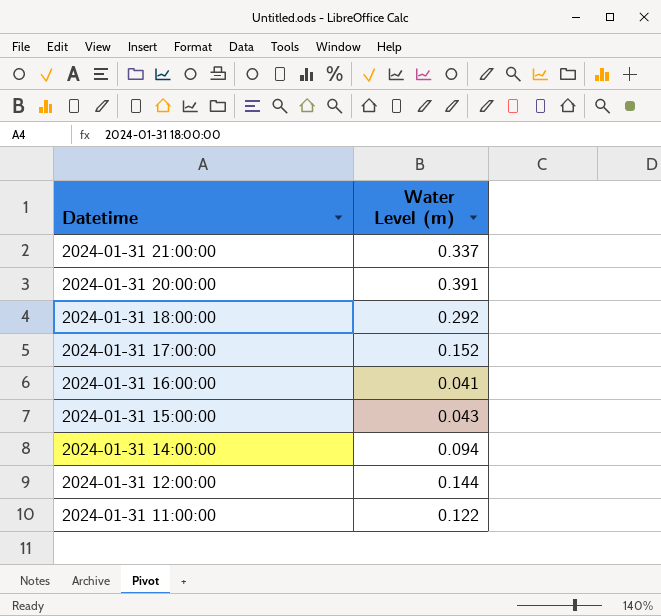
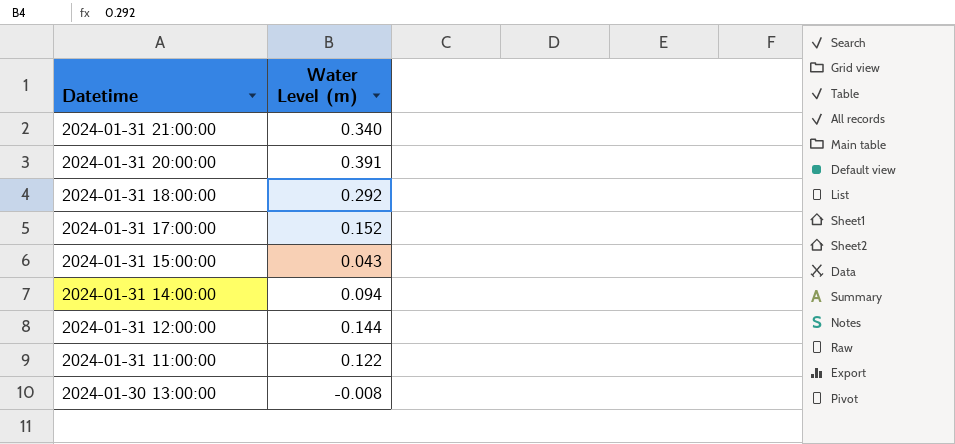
row 2024-01-31 16:00:00: 0.041 -> none
2024-01-31 21:00:00 | Water Level (m): 0.337 -> 0.340
row 2024-01-30 13:00:00: none -> -0.008

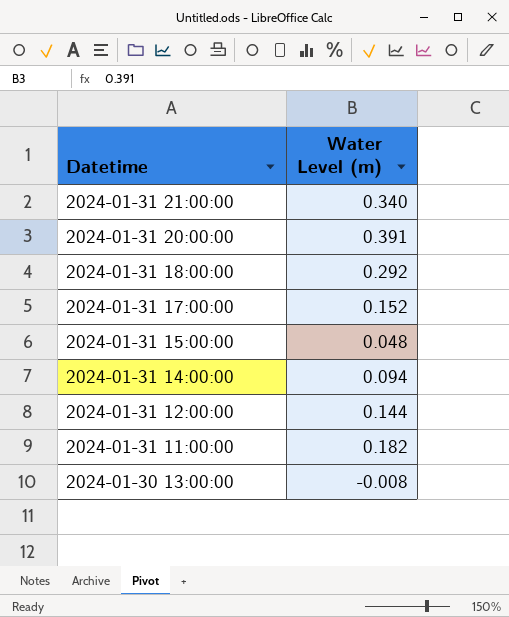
2024-01-31 15:00:00 | Water Level (m): 0.043 -> 0.048
2024-01-31 11:00:00 | Water Level (m): 0.122 -> 0.182

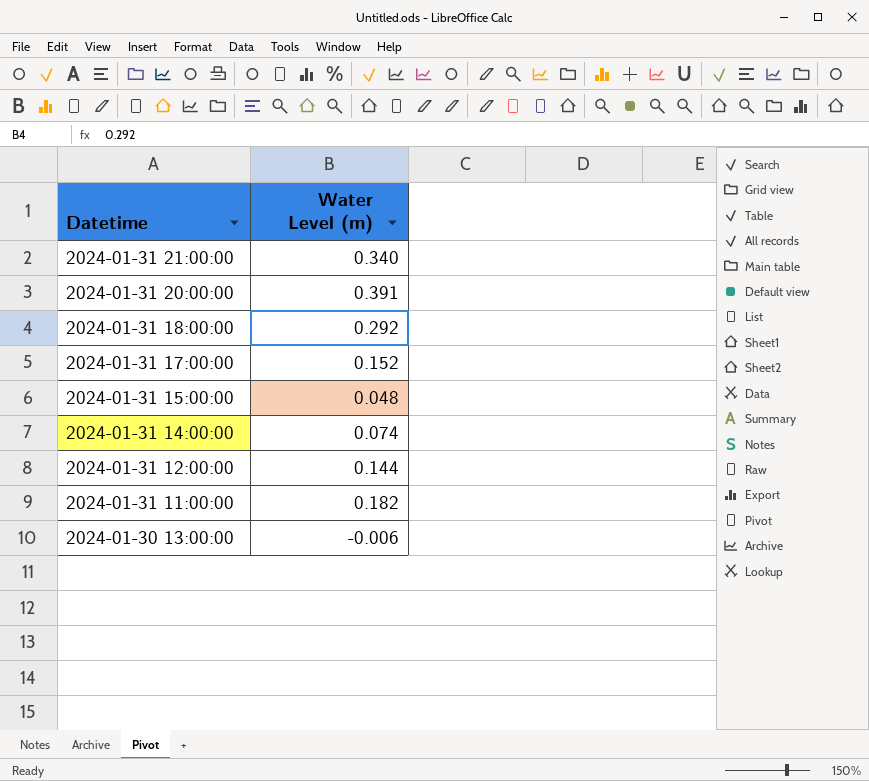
2024-01-31 14:00:00 | Water Level (m): 0.094 -> 0.074
2024-01-30 13:00:00 | Water Level (m): -0.008 -> -0.006

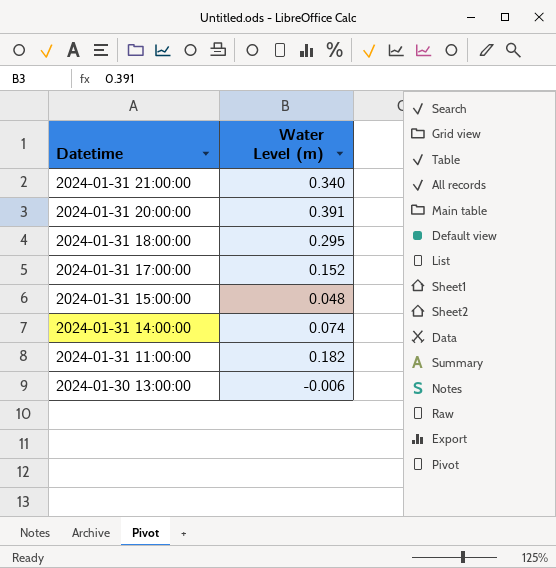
row 2024-01-31 12:00:00: 0.144 -> none
2024-01-31 18:00:00 | Water Level (m): 0.292 -> 0.295

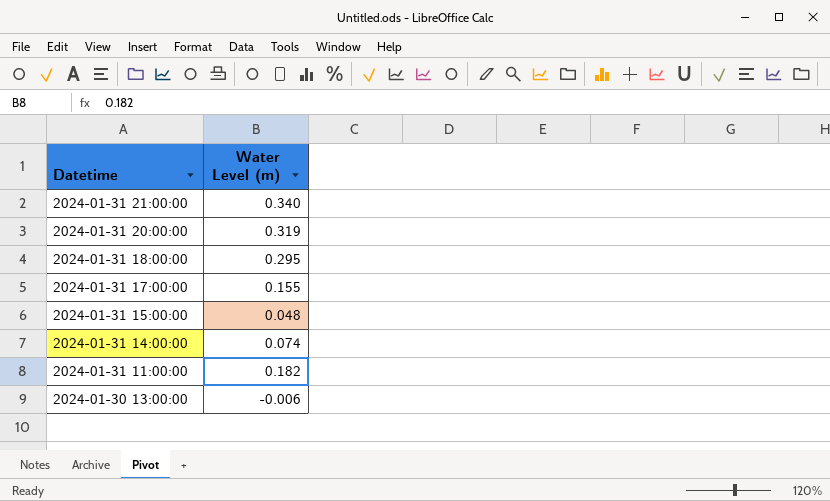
2024-01-31 20:00:00 | Water Level (m): 0.391 -> 0.319
2024-01-31 17:00:00 | Water Level (m): 0.152 -> 0.155

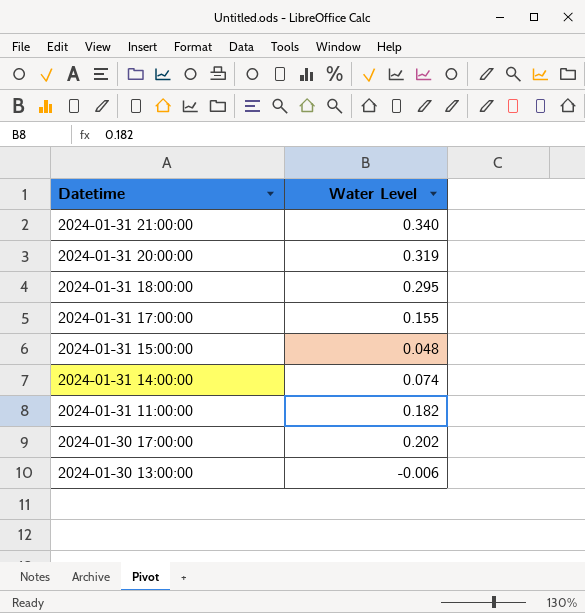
column name: Water Level (m) -> Water Level
row 2024-01-30 17:00:00: none -> 0.202

